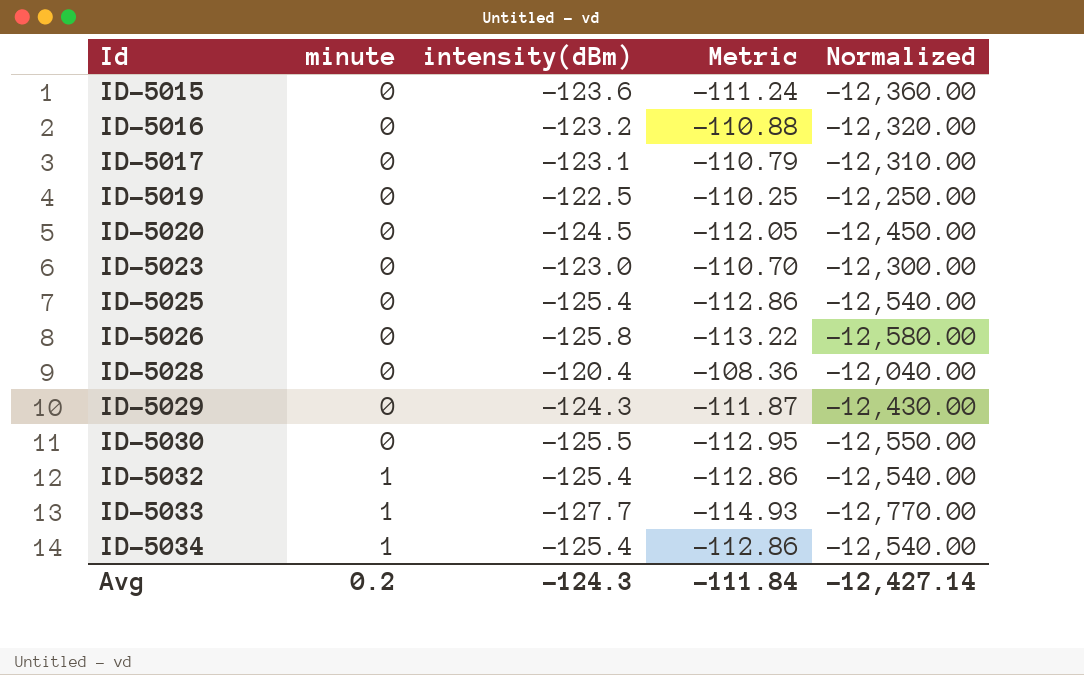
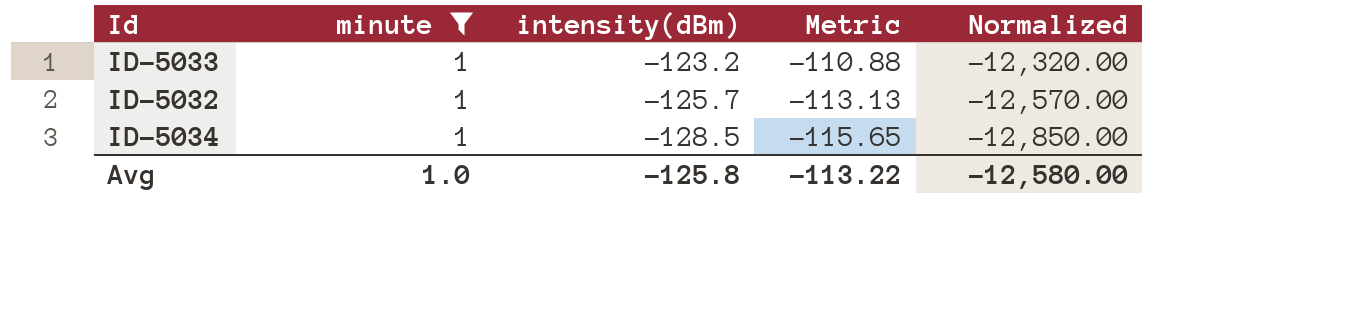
filter: none -> minute = 1
row order: Id ascending -> intensity(dBm) descending
ID-5033 | intensity(dBm): -127.7 -> -123.2
ID-5033 | Metric: -114.93 -> -110.88
ID-5033 | Normalized: -12,770.00 -> -12,320.00
ID-5032 | intensity(dBm): -125.4 -> -125.7
ID-5032 | Metric: -112.86 -> -113.13
ID-5032 | Normalized: -12,540.00 -> -12,570.00
ID-5034 | intensity(dBm): -125.4 -> -128.5
ID-5034 | Metric: -112.86 -> -115.65
ID-5034 | Normalized: -12,540.00 -> -12,850.00
Avg | minute: 0.2 -> 1.0
Avg | intensity(dBm): -124.3 -> -125.8
Avg | Metric: -111.84 -> -113.22
Avg | Normalized: -12,427.14 -> -12,580.00

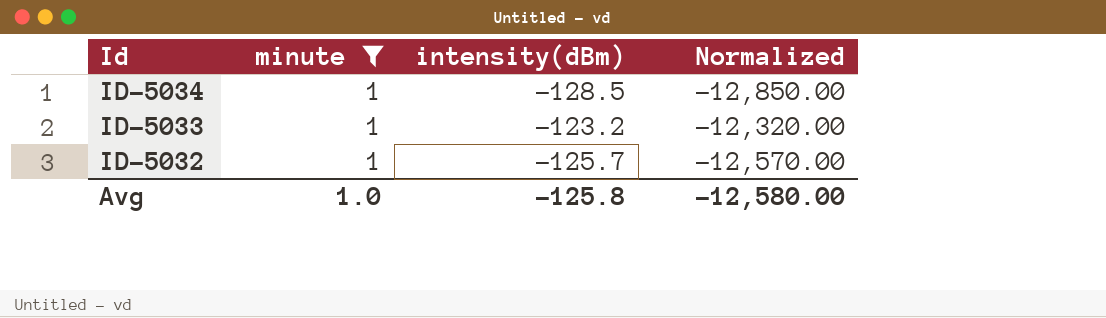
row order: intensity(dBm) descending -> Id descending
column Metric | formula: [intensity(dBm)] * 0.9 -> none

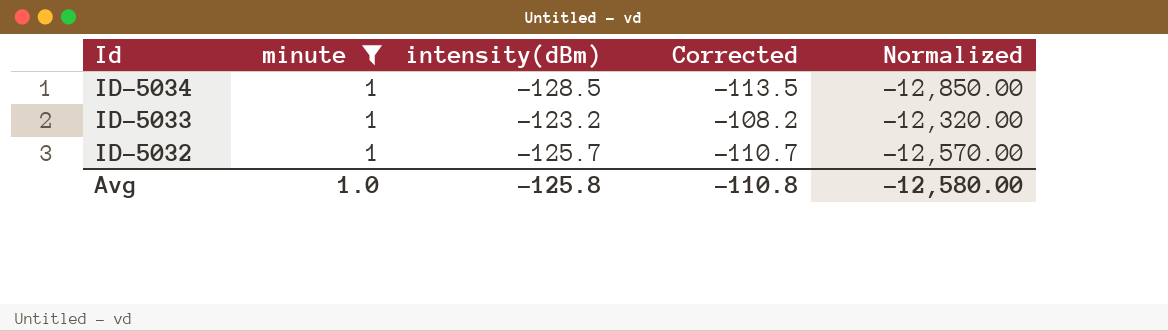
column Corrected | formula: none -> [intensity(dBm)] + 15

